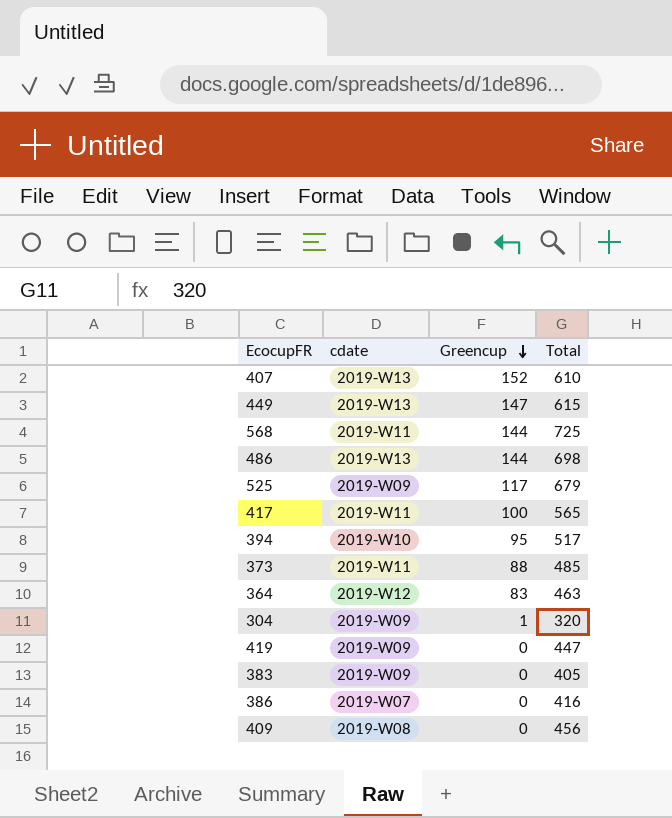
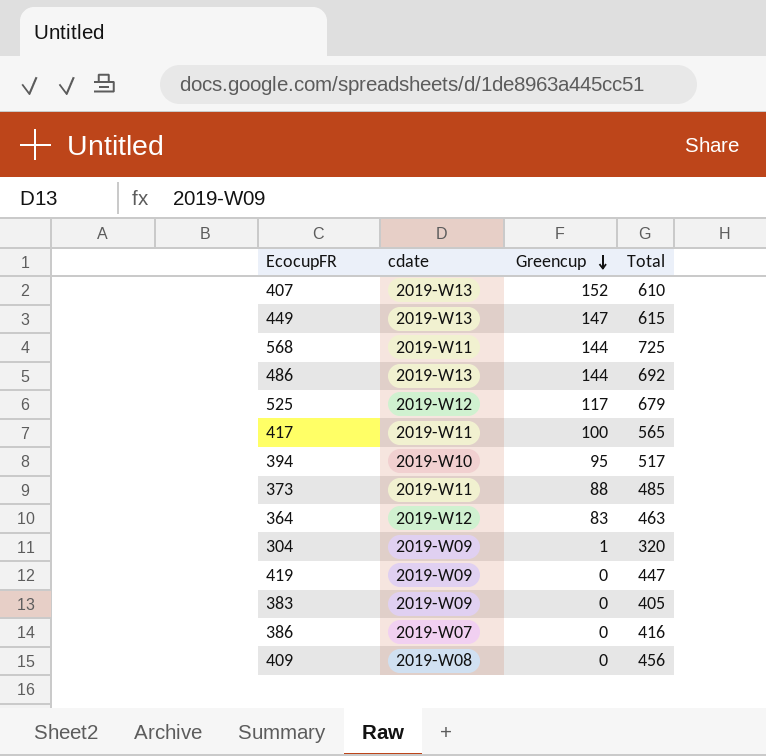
486 | Total: 698 -> 692
525 | cdate: 2019-W09 -> 2019-W12

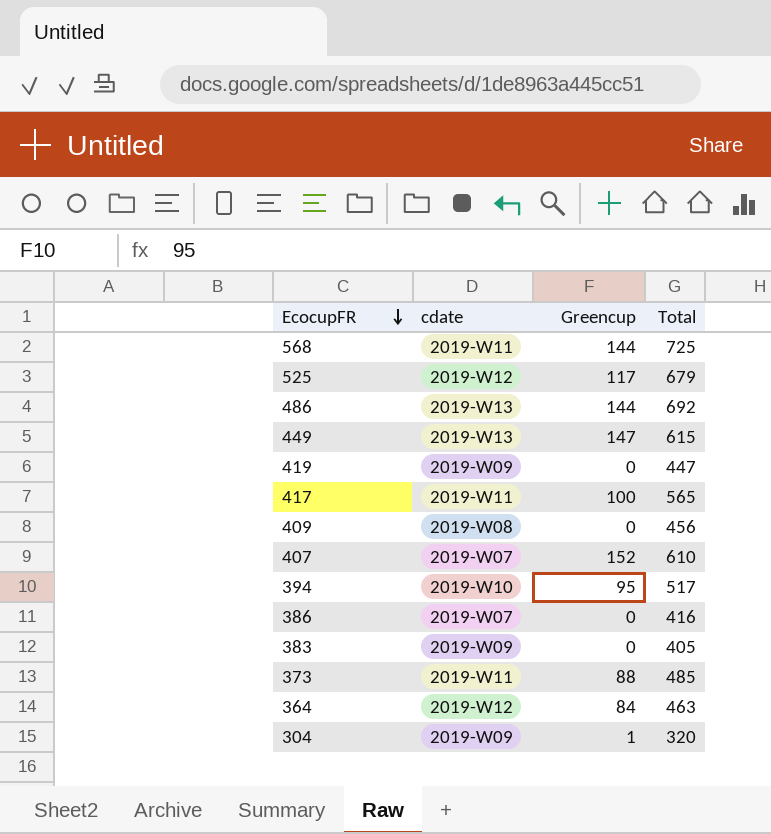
row order: Greencup descending -> EcocupFR descending
407 | cdate: 2019-W13 -> 2019-W07
364 | Greencup: 83 -> 84

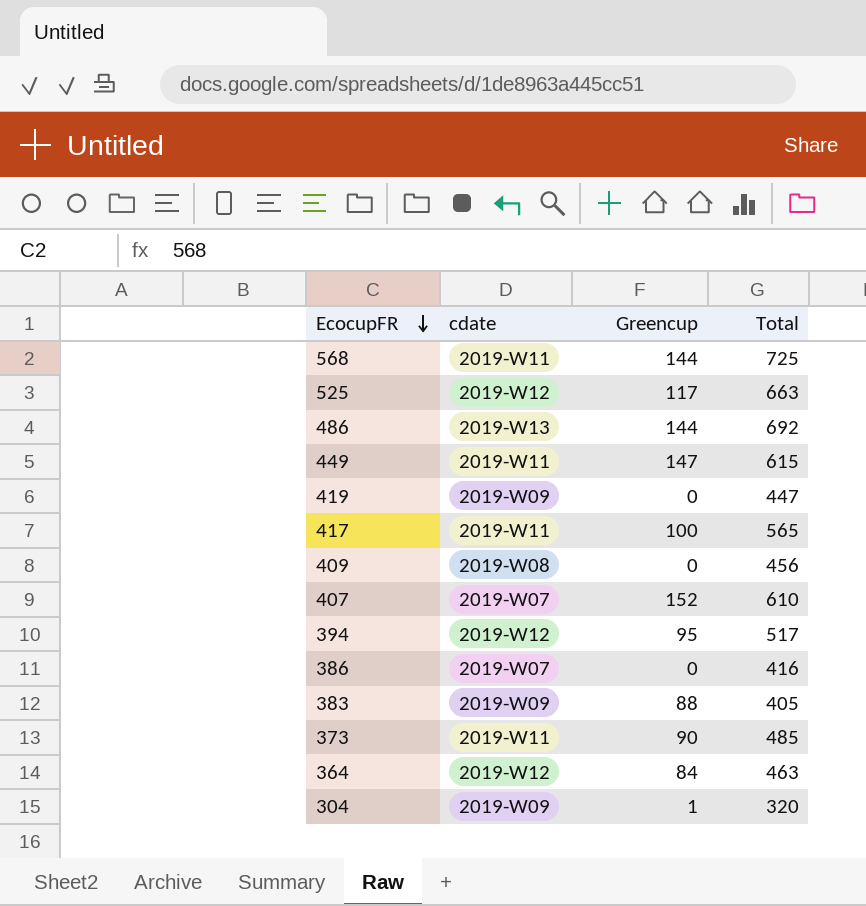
525 | Total: 679 -> 663
449 | cdate: 2019-W13 -> 2019-W11
394 | cdate: 2019-W10 -> 2019-W12
383 | Greencup: 0 -> 88
373 | Greencup: 88 -> 90

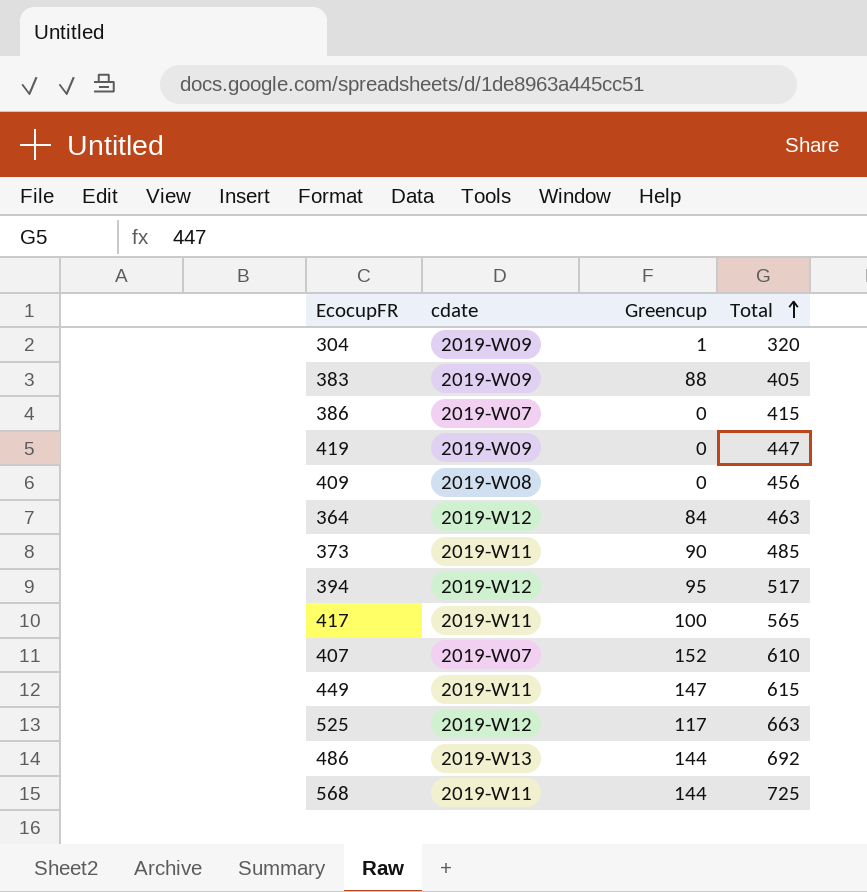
row order: EcocupFR descending -> Total ascending
386 | Total: 416 -> 415

